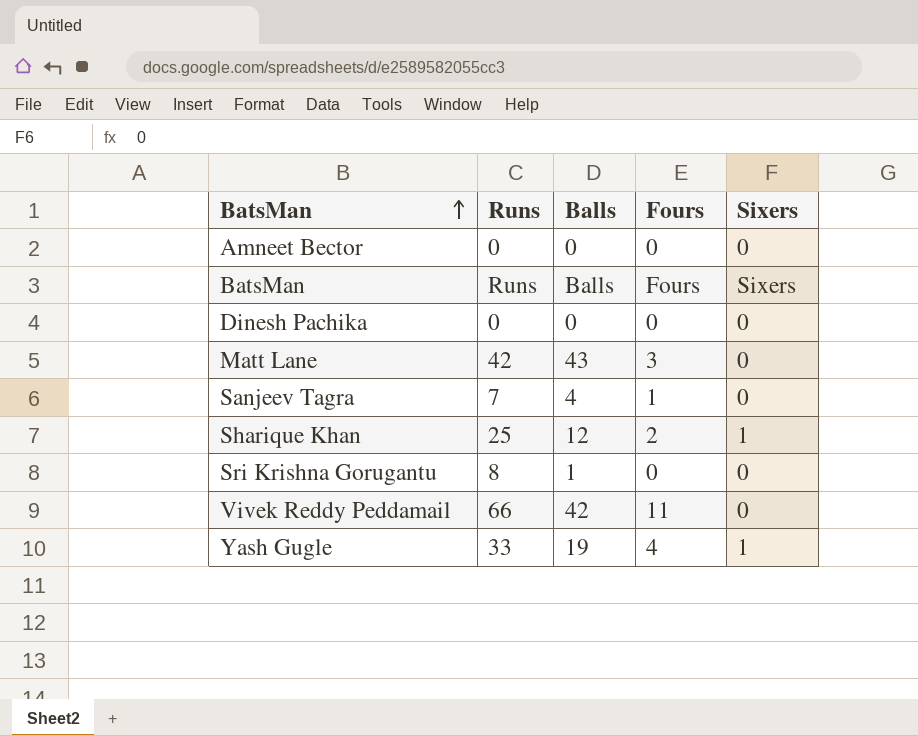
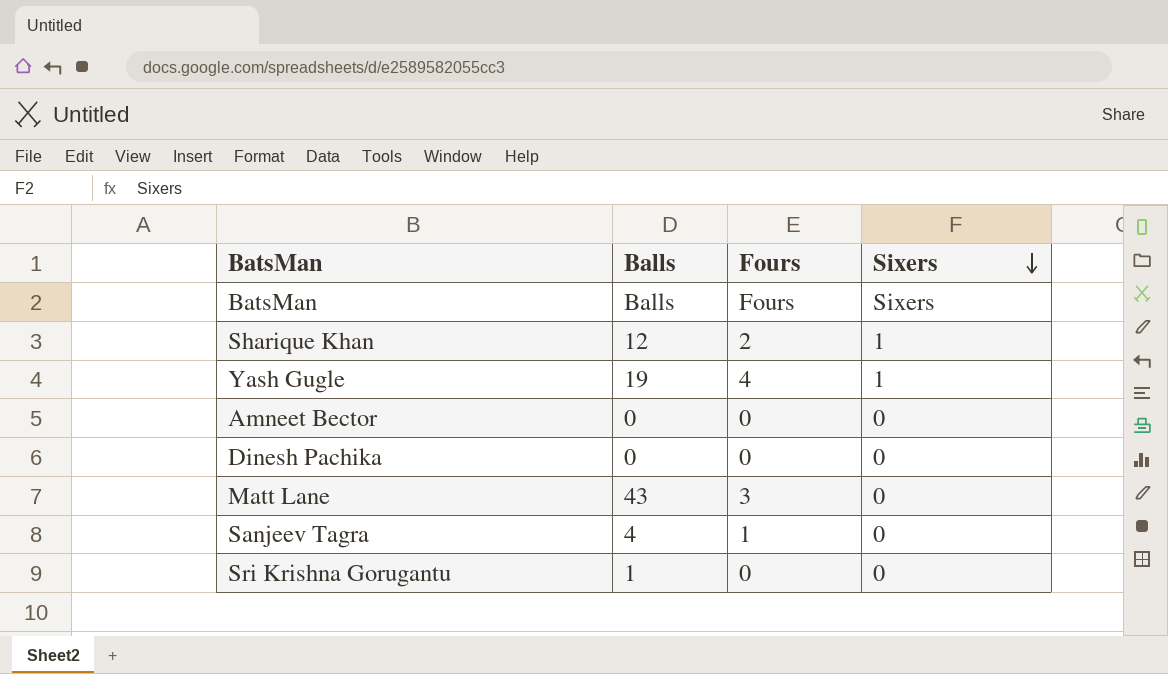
row order: BatsMan ascending -> Sixers descending
column Runs | position: 2 -> none
row Vivek Reddy Peddamail: 66 | 42 | 11 | 0 -> none

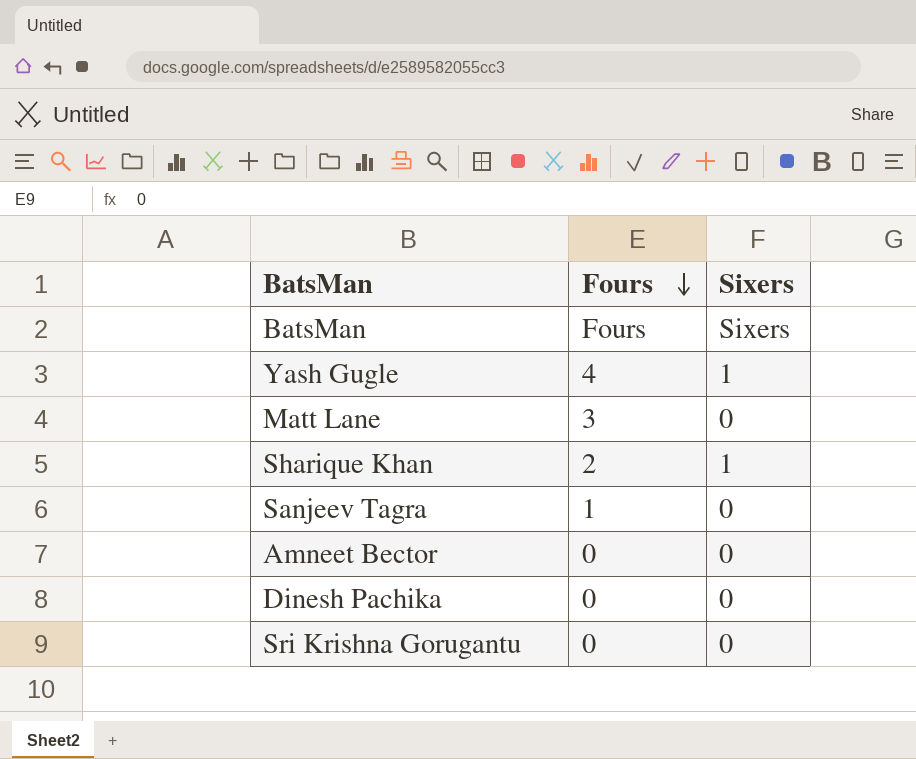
row order: Sixers descending -> Fours descending
column Balls | position: 2 -> none

